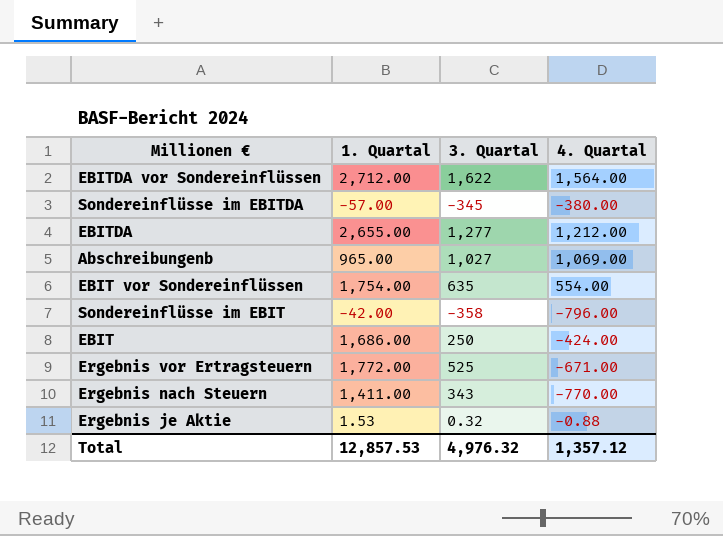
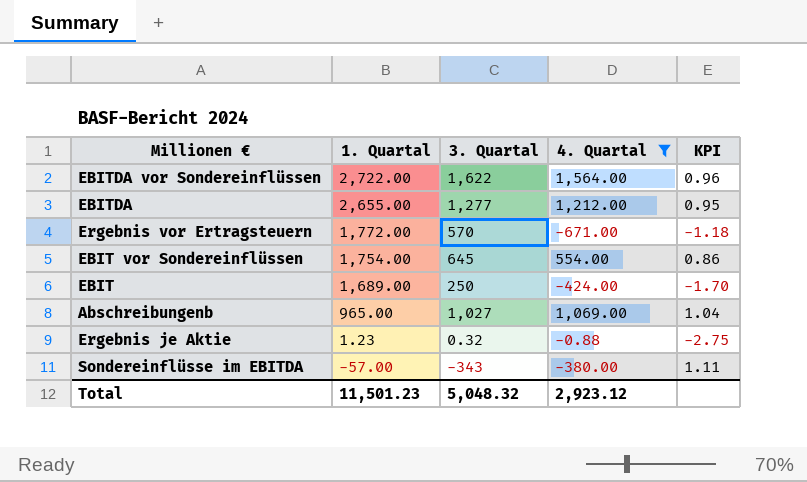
filter: none -> 4. Quartal >= -671.00
row order: none -> 1. Quartal descending
column KPI | formula: none -> [4. Quartal] / [3. Quartal]
EBITDA vor Sondereinflüssen | 1. Quartal: 2,712.00 -> 2,722.00
Ergebnis vor Ertragsteuern | 3. Quartal: 525 -> 570
EBIT vor Sondereinflüssen | 3. Quartal: 635 -> 645
EBIT | 1. Quartal: 1,686.00 -> 1,689.00
Ergebnis je Aktie | 1. Quartal: 1.53 -> 1.23
Sondereinflüsse im EBITDA | 3. Quartal: -345 -> -343
Total | 1. Quartal: 12,857.53 -> 11,501.23
Total | 3. Quartal: 4,976.32 -> 5,048.32
Total | 4. Quartal: 1,357.12 -> 2,923.12

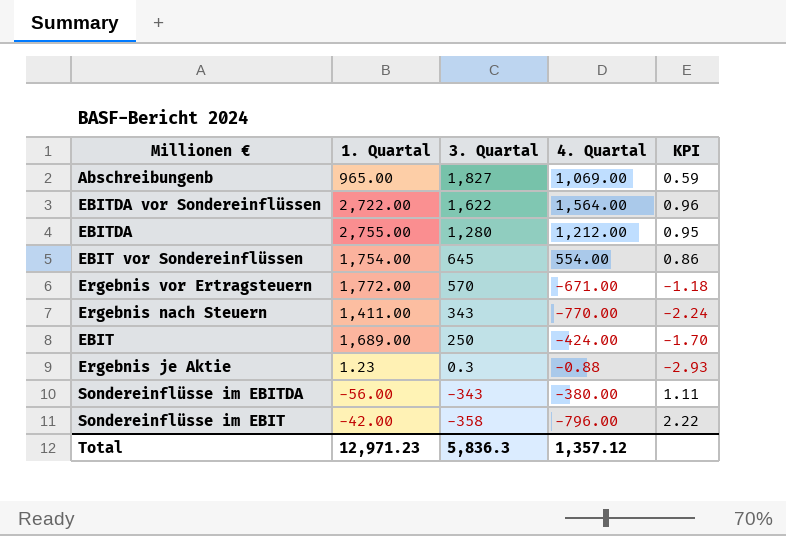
filter: 4. Quartal >= -671.00 -> none
row order: 1. Quartal descending -> 3. Quartal descending
Abschreibungenb | 3. Quartal: 1,027 -> 1,827
Abschreibungenb | KPI: 1.04 -> 0.59
EBITDA | 1. Quartal: 2,655.00 -> 2,755.00
EBITDA | 3. Quartal: 1,277 -> 1,280
Ergebnis je Aktie | 3. Quartal: 0.32 -> 0.3
Ergebnis je Aktie | KPI: -2.75 -> -2.93
Sondereinflüsse im EBITDA | 1. Quartal: -57.00 -> -56.00
Total | 1. Quartal: 11,501.23 -> 12,971.23
Total | 3. Quartal: 5,048.32 -> 5,836.3
Total | 4. Quartal: 2,923.12 -> 1,357.12

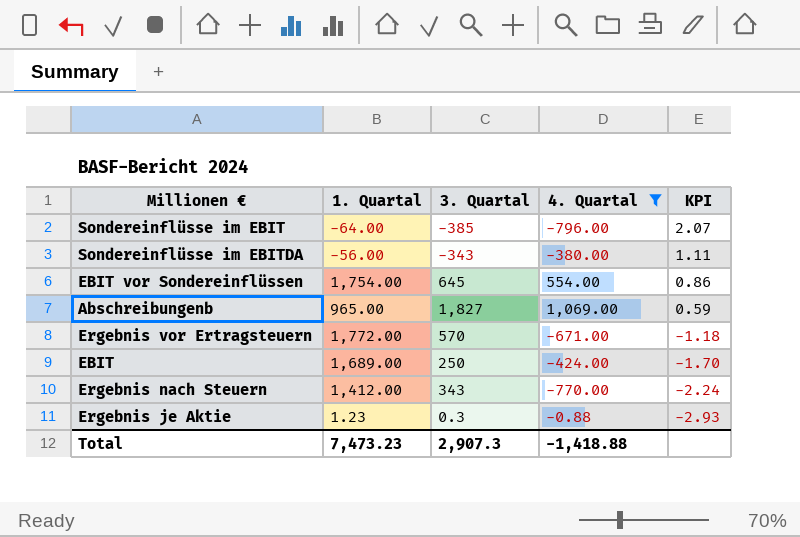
filter: none -> 4. Quartal <= 1,069.00
row order: 3. Quartal descending -> KPI descending
Sondereinflüsse im EBIT | 1. Quartal: -42.00 -> -64.00
Sondereinflüsse im EBIT | 3. Quartal: -358 -> -385
Sondereinflüsse im EBIT | KPI: 2.22 -> 2.07
Ergebnis nach Steuern | 1. Quartal: 1,411.00 -> 1,412.00
Total | 1. Quartal: 12,971.23 -> 7,473.23
Total | 3. Quartal: 5,836.3 -> 2,907.3
Total | 4. Quartal: 1,357.12 -> -1,418.88

